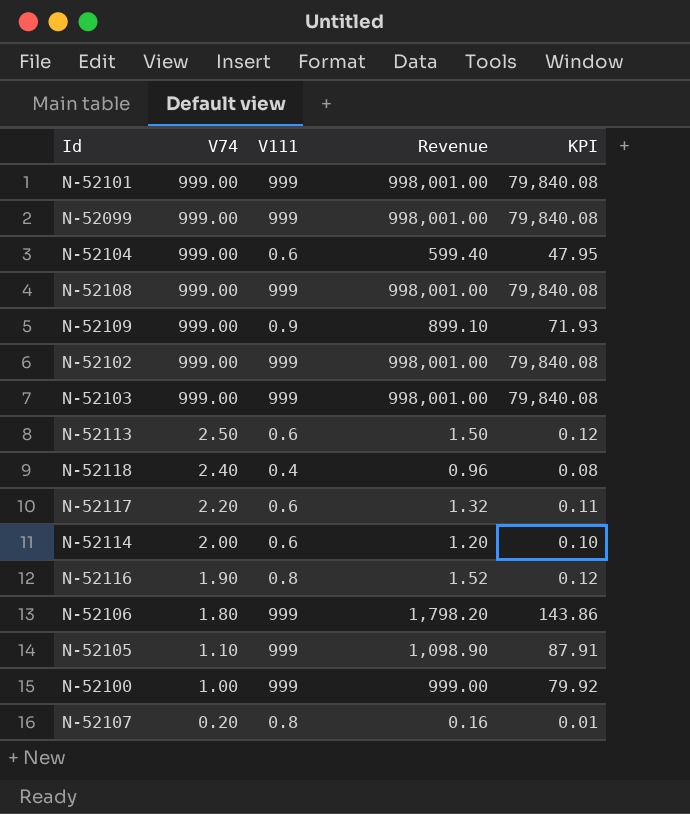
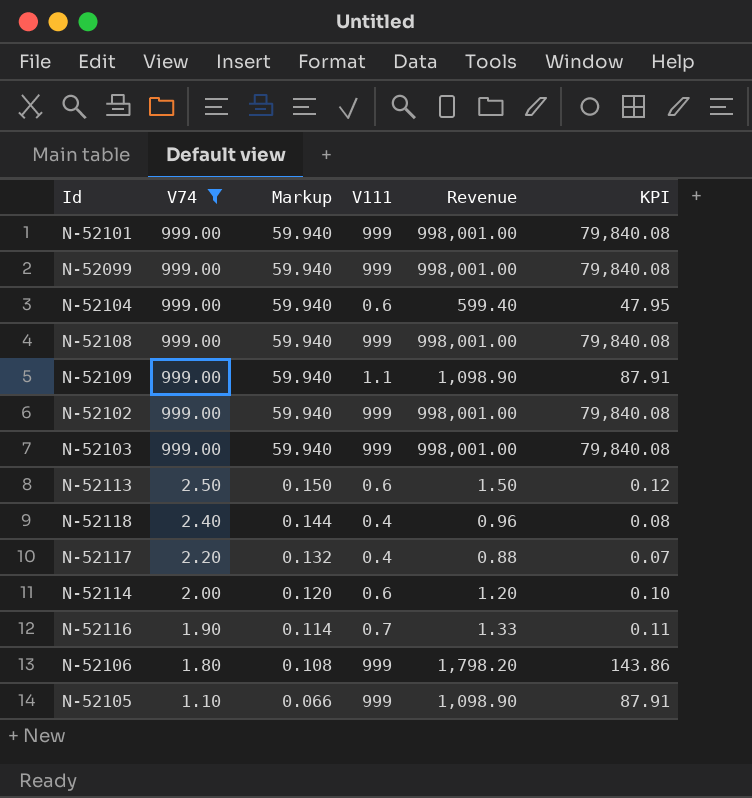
filter: none -> V74 >= 1.10
column Markup | formula: none -> [V74] * 0.06
N-52109 | V111: 0.9 -> 1.1
N-52109 | Revenue: 899.10 -> 1,098.90
N-52109 | KPI: 71.93 -> 87.91
N-52117 | V111: 0.6 -> 0.4
N-52117 | Revenue: 1.32 -> 0.88
N-52117 | KPI: 0.11 -> 0.07
N-52116 | V111: 0.8 -> 0.7
N-52116 | Revenue: 1.52 -> 1.33
N-52116 | KPI: 0.12 -> 0.11

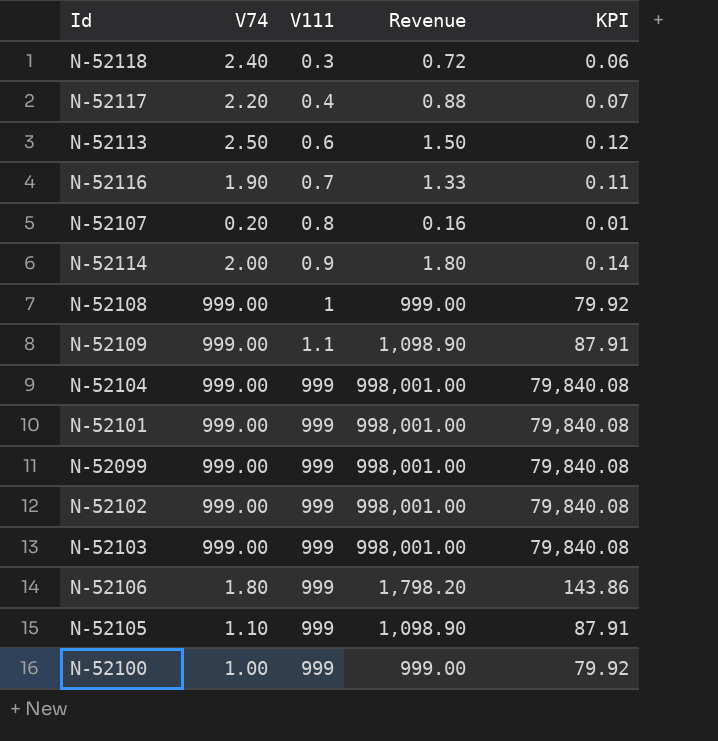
filter: V74 >= 1.10 -> none
row order: V74 descending -> V111 ascending
column Markup | formula: [V74] * 0.06 -> none
N-52118 | V111: 0.4 -> 0.3
N-52118 | Revenue: 0.96 -> 0.72
N-52118 | KPI: 0.08 -> 0.06
N-52114 | V111: 0.6 -> 0.9
N-52114 | Revenue: 1.20 -> 1.80
N-52114 | KPI: 0.10 -> 0.14
N-52108 | V111: 999 -> 1
N-52108 | Revenue: 998,001.00 -> 999.00
N-52108 | KPI: 79,840.08 -> 79.92
N-52104 | V111: 0.6 -> 999
N-52104 | Revenue: 599.40 -> 998,001.00
N-52104 | KPI: 47.95 -> 79,840.08

